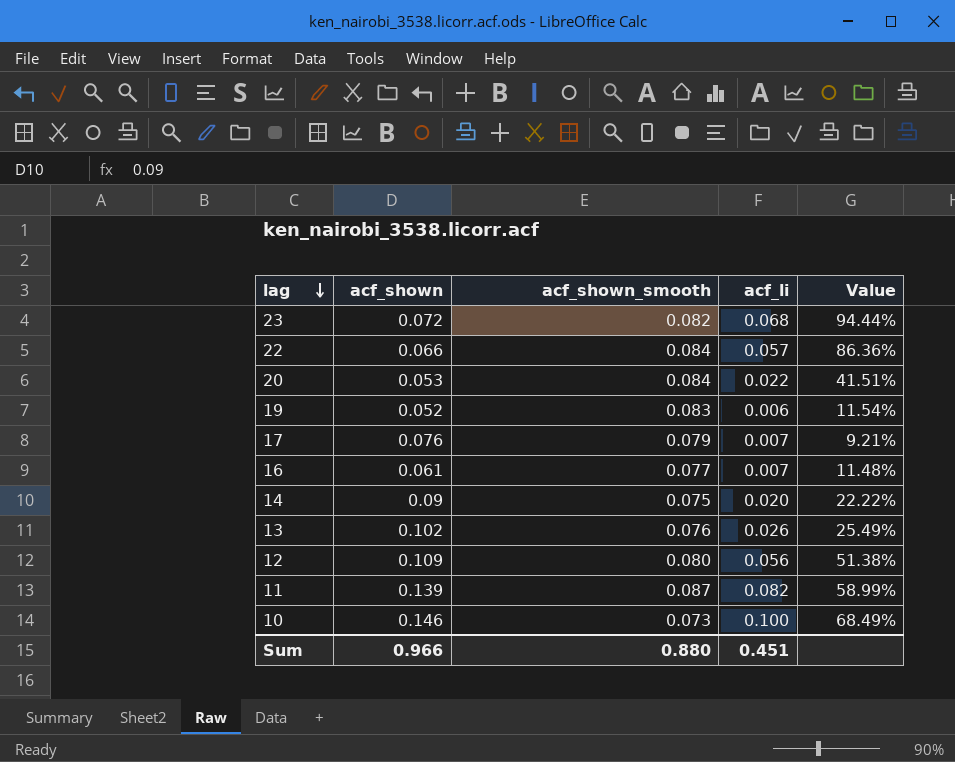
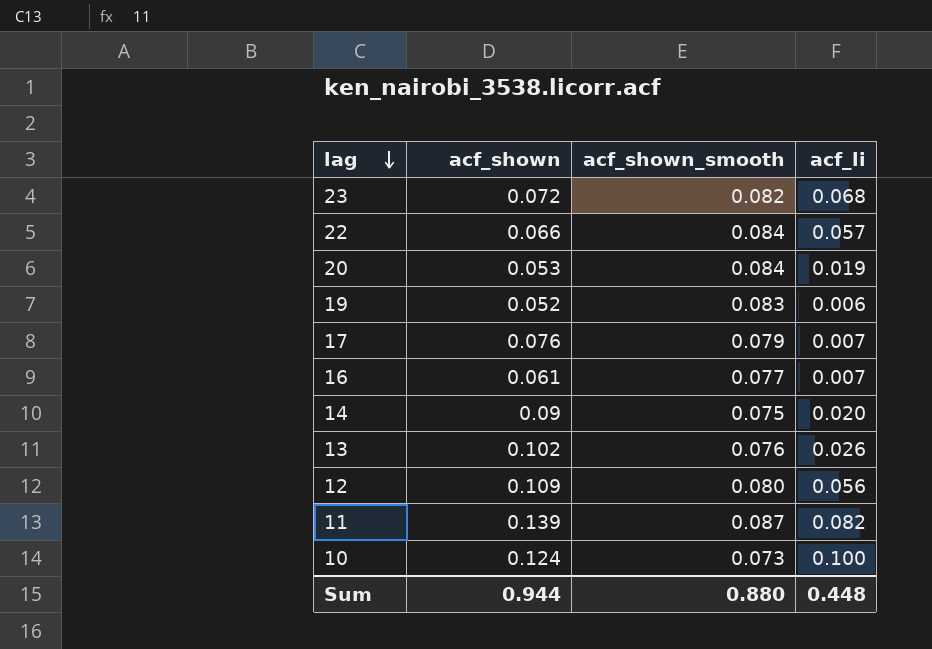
column Value | formula: [acf_li] / [acf_shown] -> none
20 | acf_li: 0.022 -> 0.019
10 | acf_shown: 0.146 -> 0.124
Sum | acf_shown: 0.966 -> 0.944
Sum | acf_li: 0.451 -> 0.448

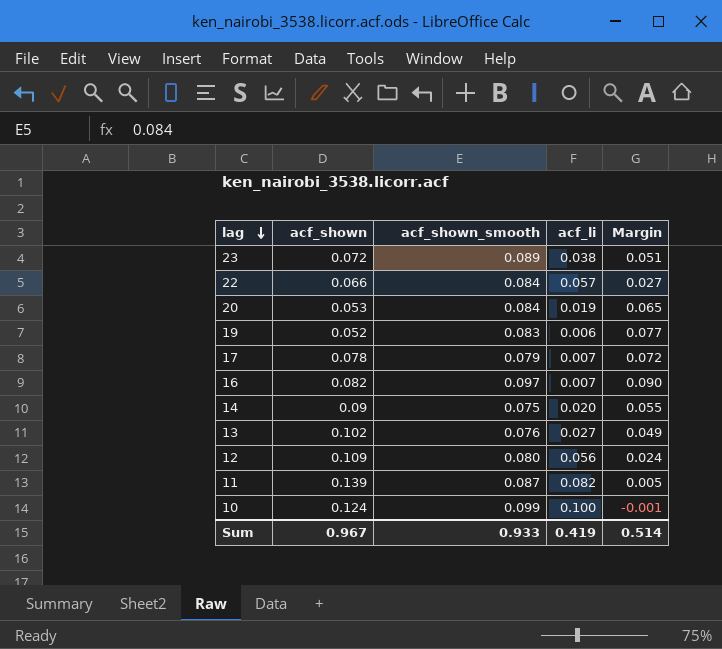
column Margin | formula: none -> [acf_shown_smooth] - [acf_li]
23 | acf_shown_smooth: 0.082 -> 0.089
23 | acf_li: 0.068 -> 0.038
17 | acf_shown: 0.076 -> 0.078
16 | acf_shown: 0.061 -> 0.082
16 | acf_shown_smooth: 0.077 -> 0.097
13 | acf_li: 0.026 -> 0.027
10 | acf_shown_smooth: 0.073 -> 0.099
Sum | acf_shown: 0.944 -> 0.967
Sum | acf_shown_smooth: 0.880 -> 0.933
Sum | acf_li: 0.448 -> 0.419

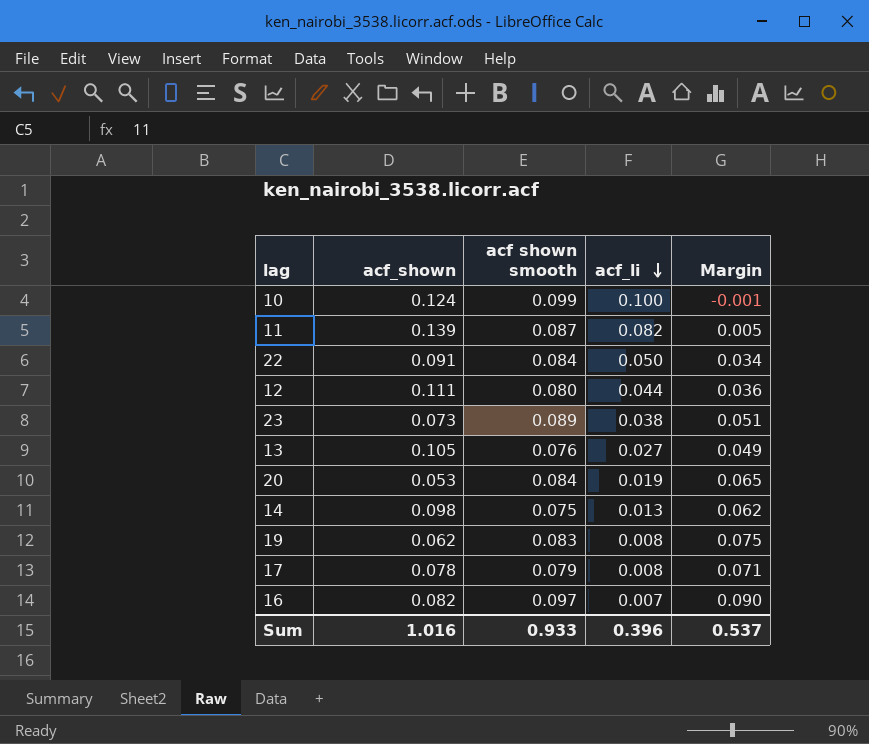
row order: lag descending -> acf_li descending
column name: acf_shown_smooth -> acf shown smooth
22 | acf_shown: 0.066 -> 0.091
22 | acf_li: 0.057 -> 0.050
22 | Margin: 0.027 -> 0.034
12 | acf_shown: 0.109 -> 0.111
12 | acf_li: 0.056 -> 0.044
12 | Margin: 0.024 -> 0.036
23 | acf_shown: 0.072 -> 0.073
13 | acf_shown: 0.102 -> 0.105
14 | acf_shown: 0.09 -> 0.098
14 | acf_li: 0.020 -> 0.013
14 | Margin: 0.055 -> 0.062
19 | acf_shown: 0.052 -> 0.062
19 | acf_li: 0.006 -> 0.008
19 | Margin: 0.077 -> 0.075
17 | acf_li: 0.007 -> 0.008
17 | Margin: 0.072 -> 0.071
Sum | acf_shown: 0.967 -> 1.016
Sum | acf_li: 0.419 -> 0.396
Sum | Margin: 0.514 -> 0.537

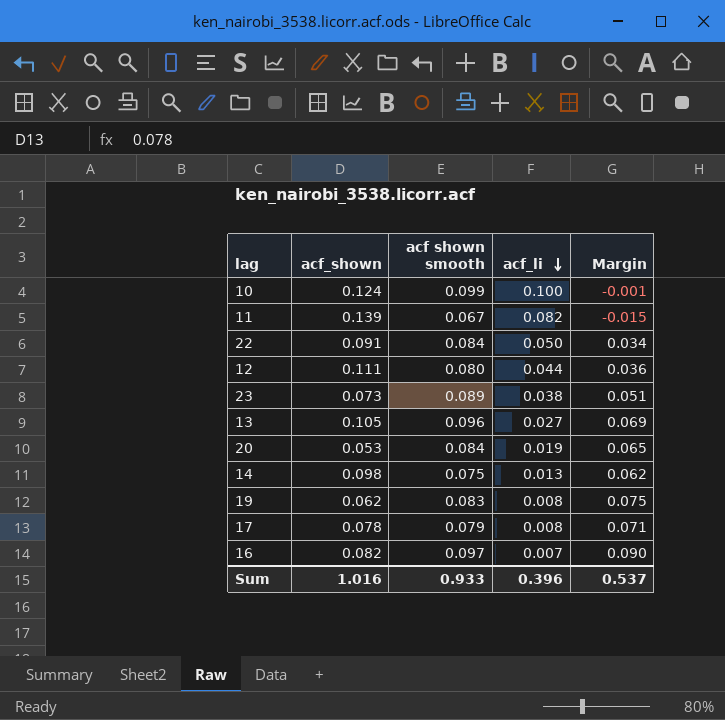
11 | acf shown smooth: 0.087 -> 0.067
11 | Margin: 0.005 -> -0.015
13 | acf shown smooth: 0.076 -> 0.096
13 | Margin: 0.049 -> 0.069

